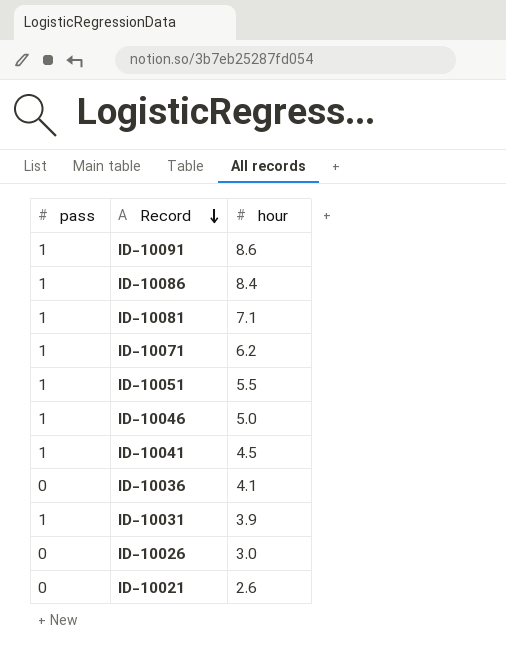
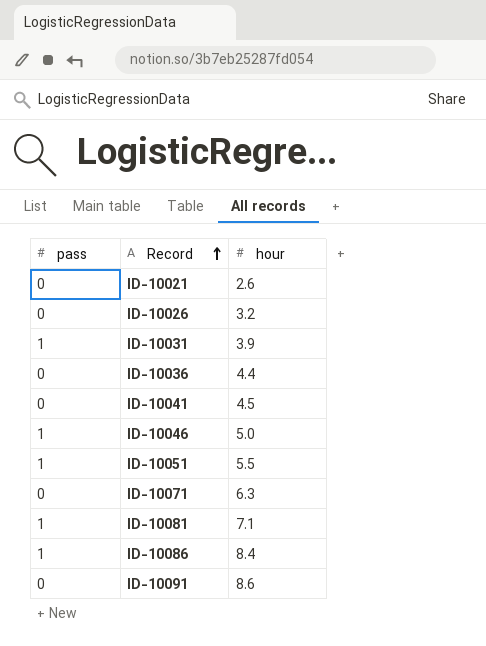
row order: Record descending -> Record ascending
ID-10026 | hour: 3.0 -> 3.2
ID-10036 | hour: 4.1 -> 4.4
ID-10041 | pass: 1 -> 0
ID-10071 | pass: 1 -> 0
ID-10071 | hour: 6.2 -> 6.3
ID-10091 | pass: 1 -> 0

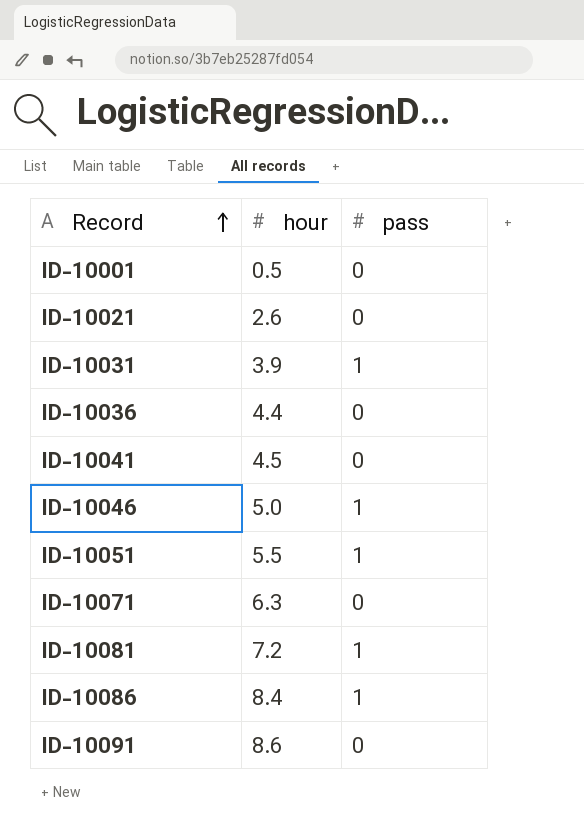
column pass | position: 1 -> 3
row ID-10026: 0 | 3.2 -> none
row ID-10001: none -> 0.5 | 0
ID-10081 | hour: 7.1 -> 7.2

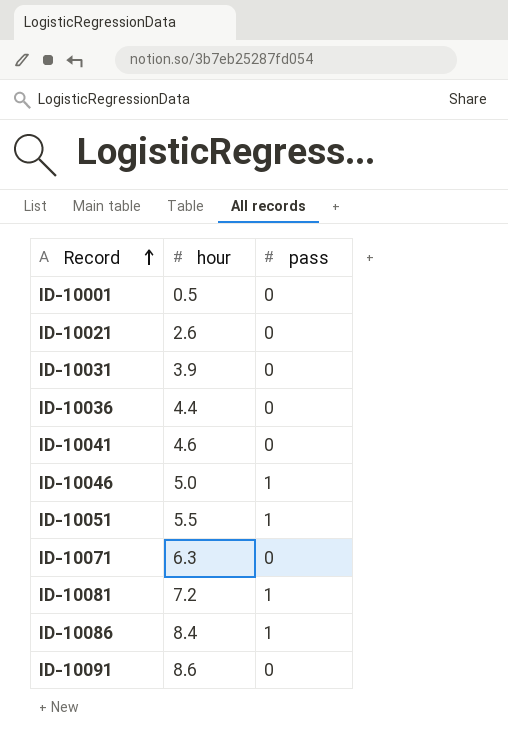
ID-10031 | pass: 1 -> 0
ID-10041 | hour: 4.5 -> 4.6

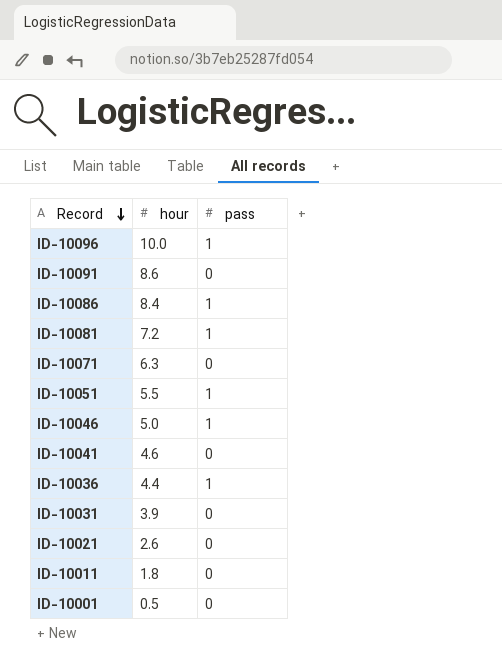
row order: Record ascending -> Record descending
row ID-10096: none -> 10.0 | 1
ID-10036 | pass: 0 -> 1
row ID-10011: none -> 1.8 | 0

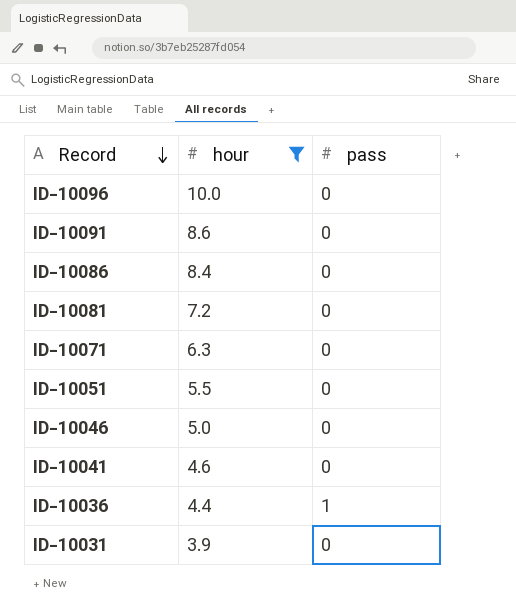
filter: none -> hour >= 3.9
ID-10096 | pass: 1 -> 0
ID-10086 | pass: 1 -> 0
ID-10081 | pass: 1 -> 0
ID-10051 | pass: 1 -> 0
ID-10046 | pass: 1 -> 0

